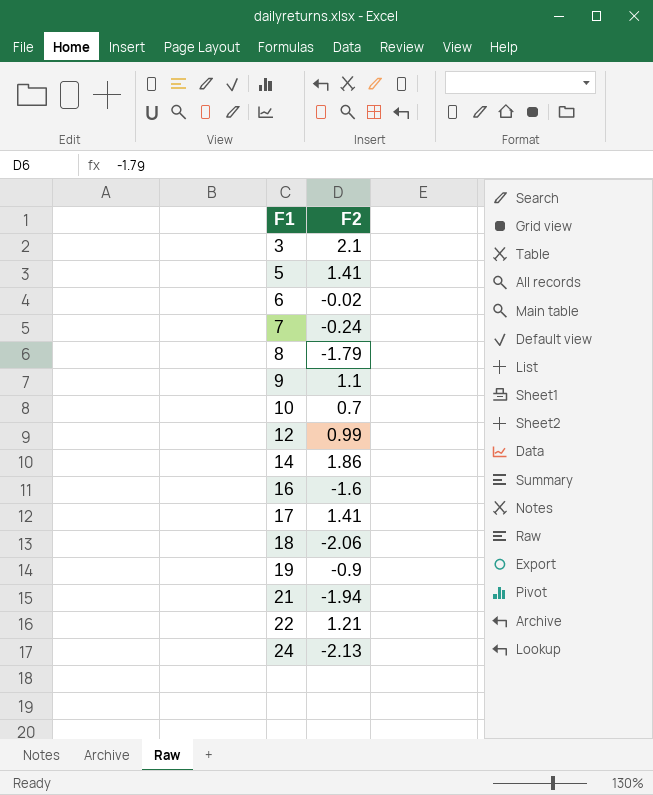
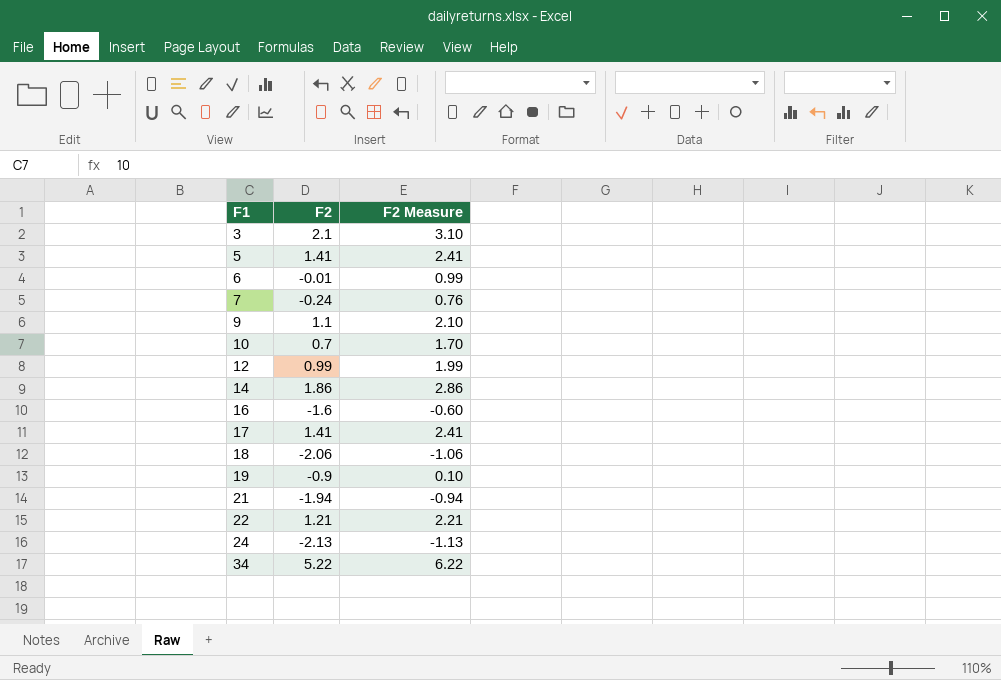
column F2 Measure | formula: none -> [F2] + 1
row 8: -1.79 -> none
6 | F2: -0.02 -> -0.01
row 34: none -> 5.22 | 6.22

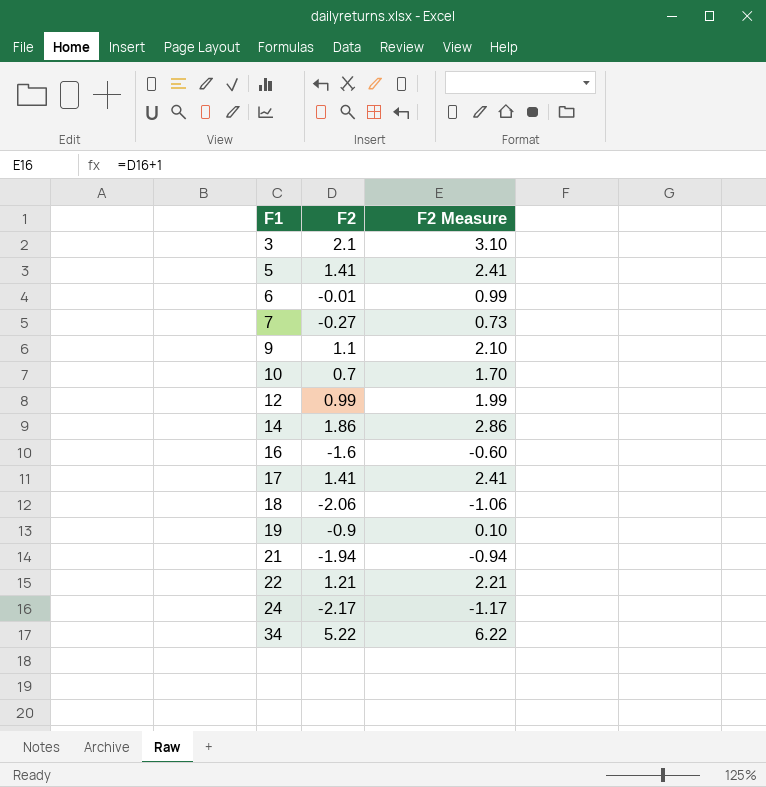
7 | F2: -0.24 -> -0.27
7 | F2 Measure: 0.76 -> 0.73
24 | F2: -2.13 -> -2.17
24 | F2 Measure: -1.13 -> -1.17

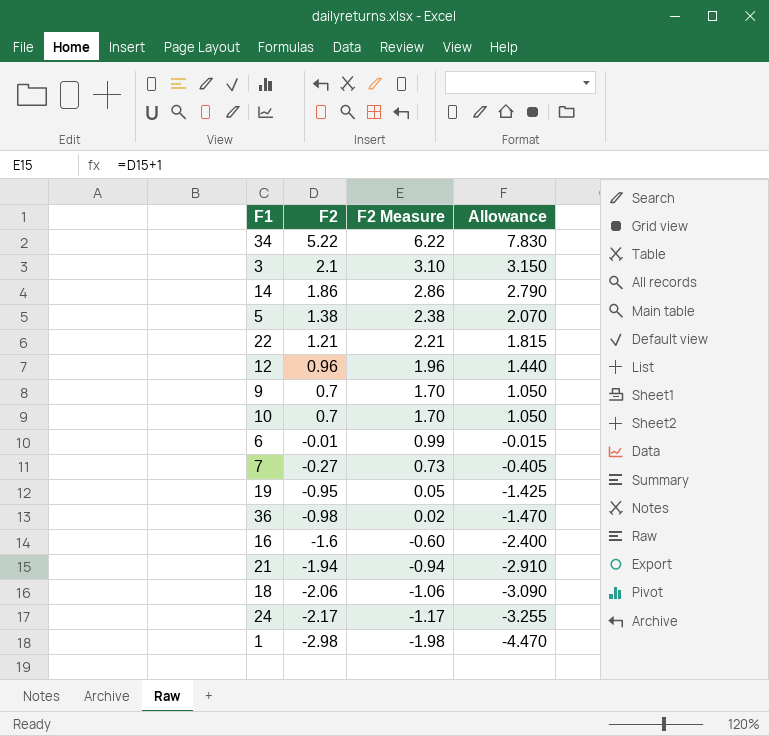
row order: F1 ascending -> F2 descending
column Allowance | formula: none -> [F2] * 1.5
row 17: 1.41 | 2.41 -> none
5 | F2: 1.41 -> 1.38
5 | F2 Measure: 2.41 -> 2.38
12 | F2: 0.99 -> 0.96
12 | F2 Measure: 1.99 -> 1.96
9 | F2: 1.1 -> 0.7
9 | F2 Measure: 2.10 -> 1.70
19 | F2: -0.9 -> -0.95
19 | F2 Measure: 0.10 -> 0.05
row 36: none -> -0.98 | 0.02 | -1.470
row 1: none -> -2.98 | -1.98 | -4.470

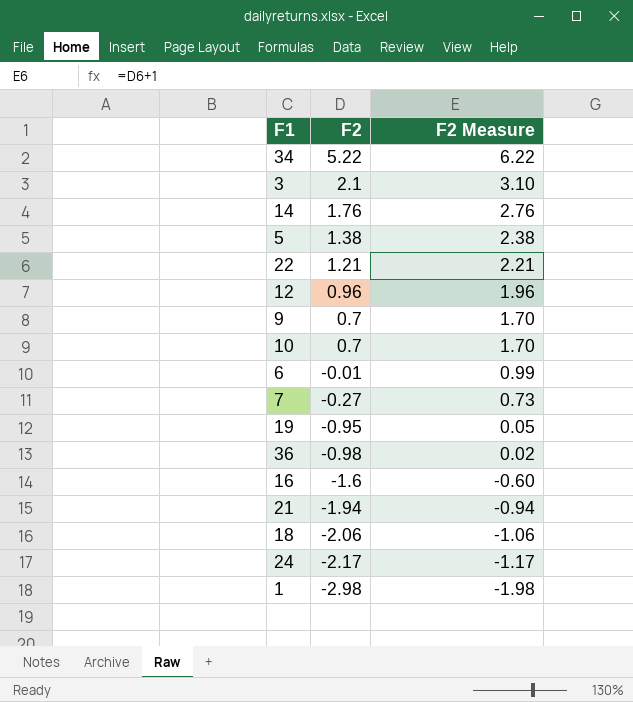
column Allowance | formula: [F2] * 1.5 -> none
14 | F2: 1.86 -> 1.76
14 | F2 Measure: 2.86 -> 2.76

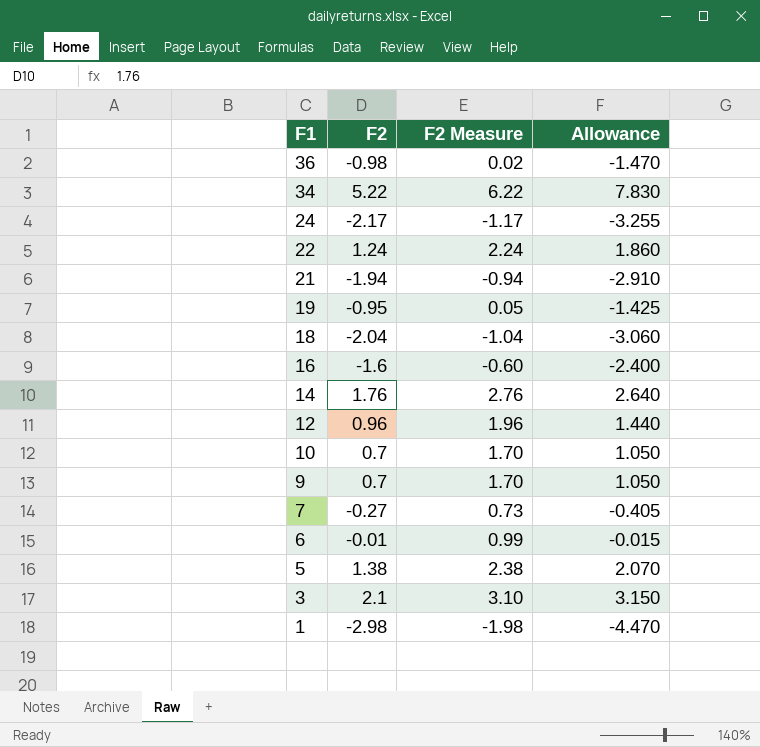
row order: F2 descending -> F1 descending
column Allowance | formula: none -> [F2] * 1.5
22 | F2: 1.21 -> 1.24
22 | F2 Measure: 2.21 -> 2.24
18 | F2: -2.06 -> -2.04
18 | F2 Measure: -1.06 -> -1.04

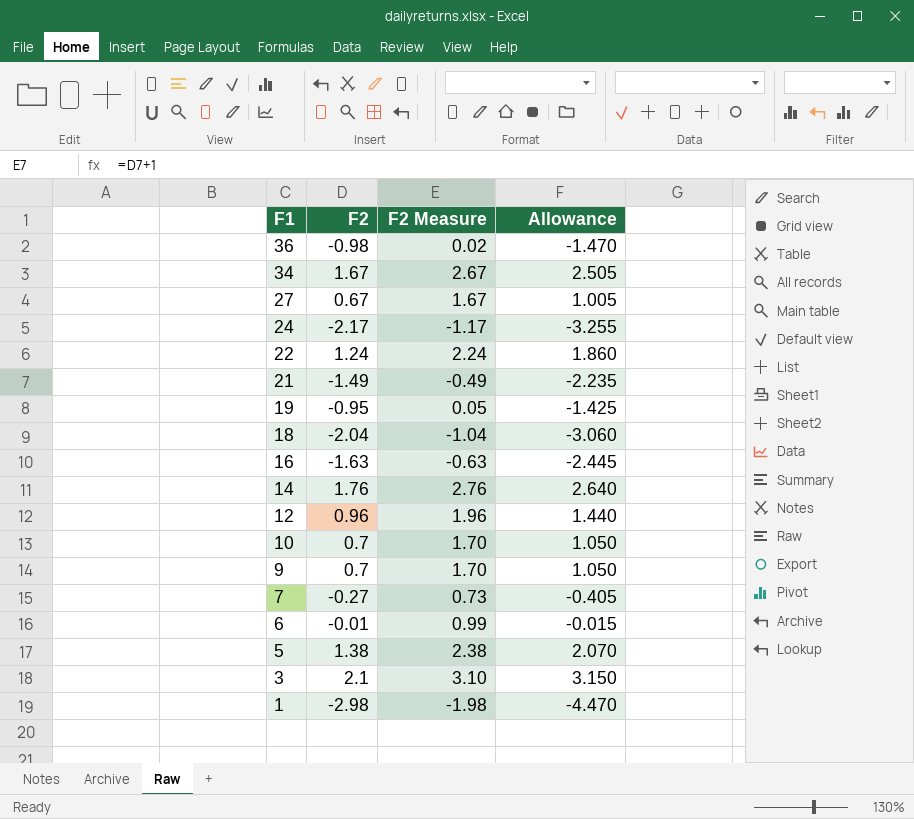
34 | F2: 5.22 -> 1.67
34 | F2 Measure: 6.22 -> 2.67
34 | Allowance: 7.830 -> 2.505
row 27: none -> 0.67 | 1.67 | 1.005
21 | F2: -1.94 -> -1.49
21 | F2 Measure: -0.94 -> -0.49
21 | Allowance: -2.910 -> -2.235
16 | F2: -1.6 -> -1.63
16 | F2 Measure: -0.60 -> -0.63
16 | Allowance: -2.400 -> -2.445

